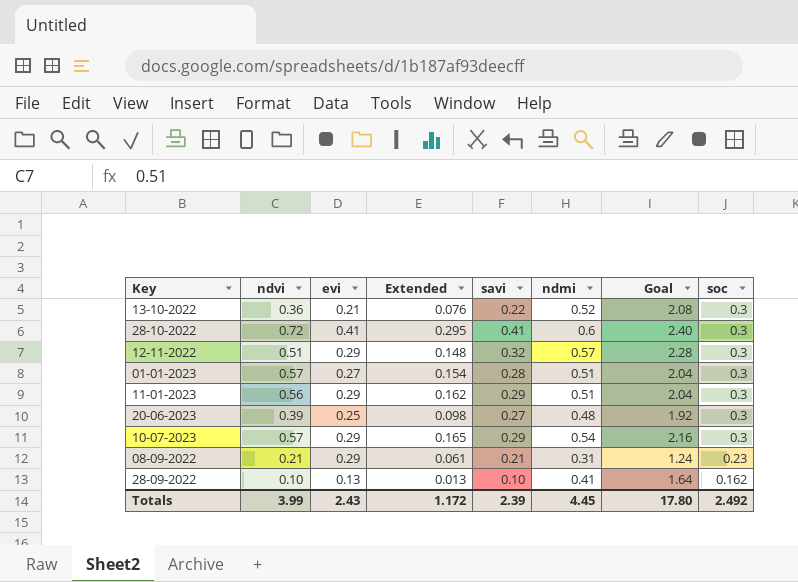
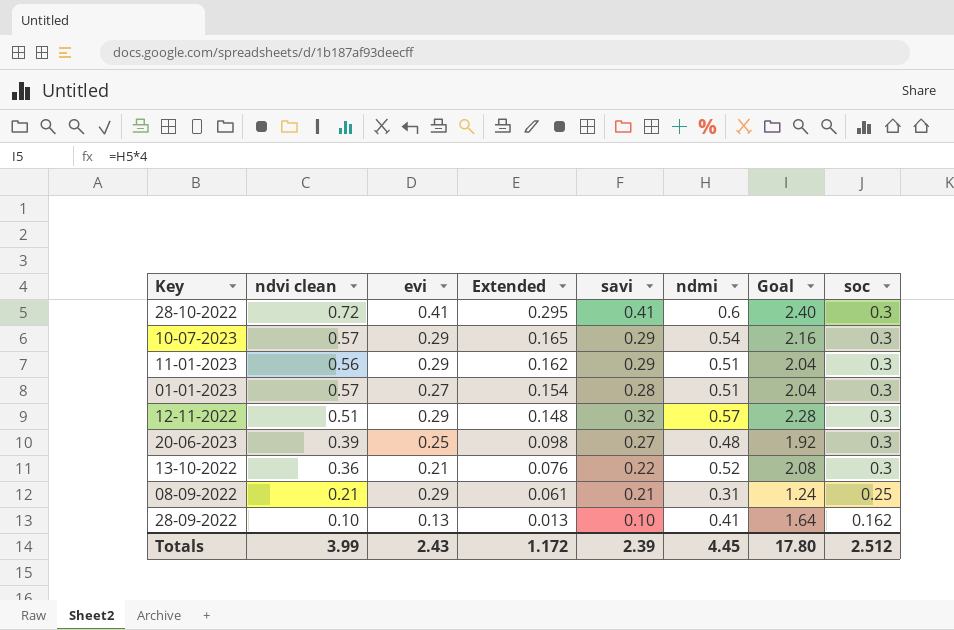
row order: soc descending -> Extended descending
column name: ndvi -> ndvi clean
08-09-2022 | soc: 0.23 -> 0.25
Totals | soc: 2.492 -> 2.512

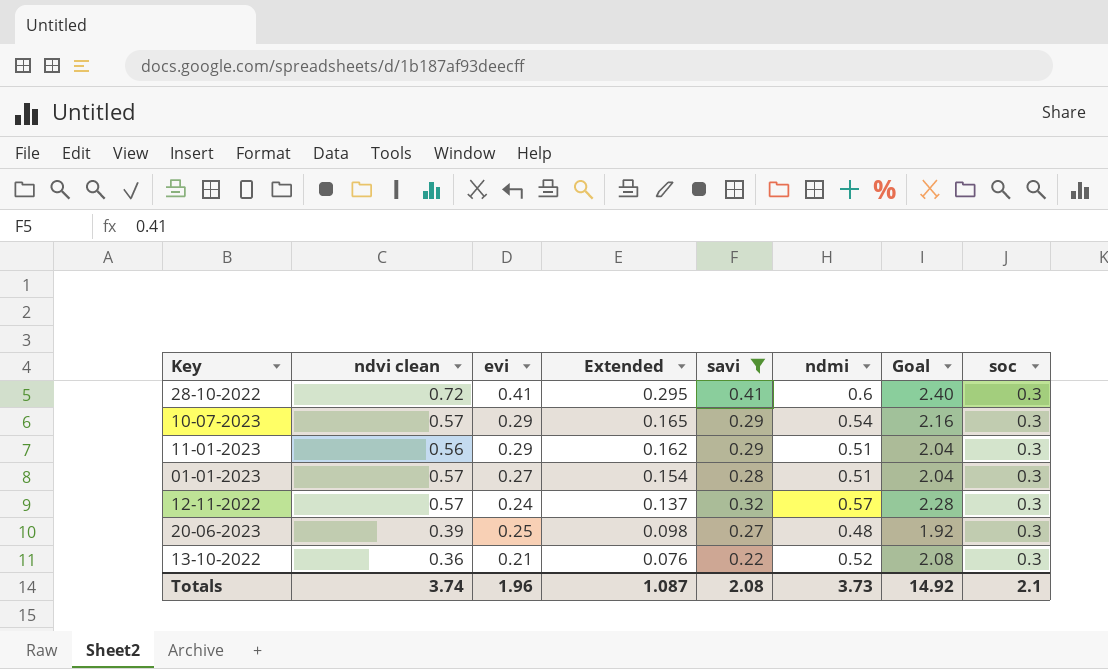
filter: none -> savi >= 0.22
12-11-2022 | ndvi clean: 0.51 -> 0.57
12-11-2022 | evi: 0.29 -> 0.24
12-11-2022 | Extended: 0.148 -> 0.137
Totals | ndvi clean: 3.99 -> 3.74
Totals | evi: 2.43 -> 1.96
Totals | Extended: 1.172 -> 1.087
Totals | savi: 2.39 -> 2.08
Totals | ndmi: 4.45 -> 3.73
Totals | Goal: 17.80 -> 14.92
Totals | soc: 2.512 -> 2.1

